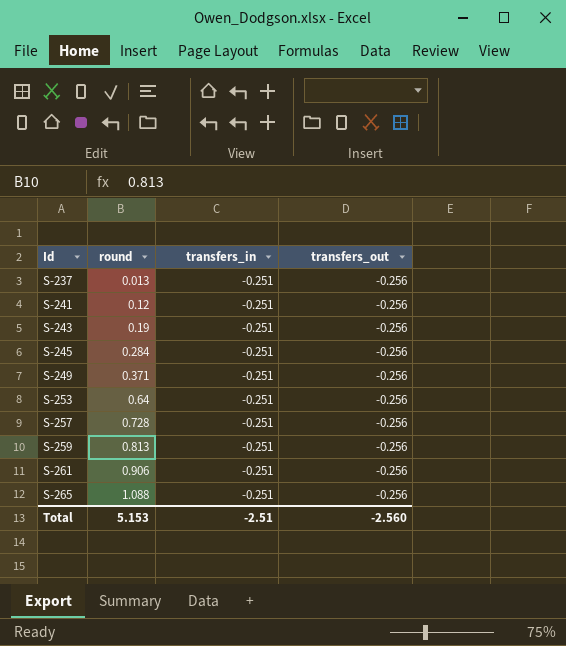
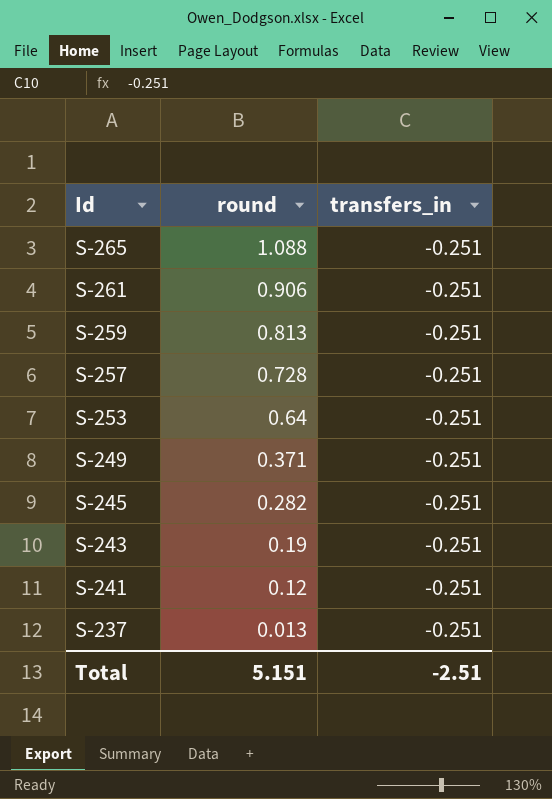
row order: Id ascending -> Id descending
column transfers_out | position: 4 -> none
S-245 | round: 0.284 -> 0.282
Total | round: 5.153 -> 5.151

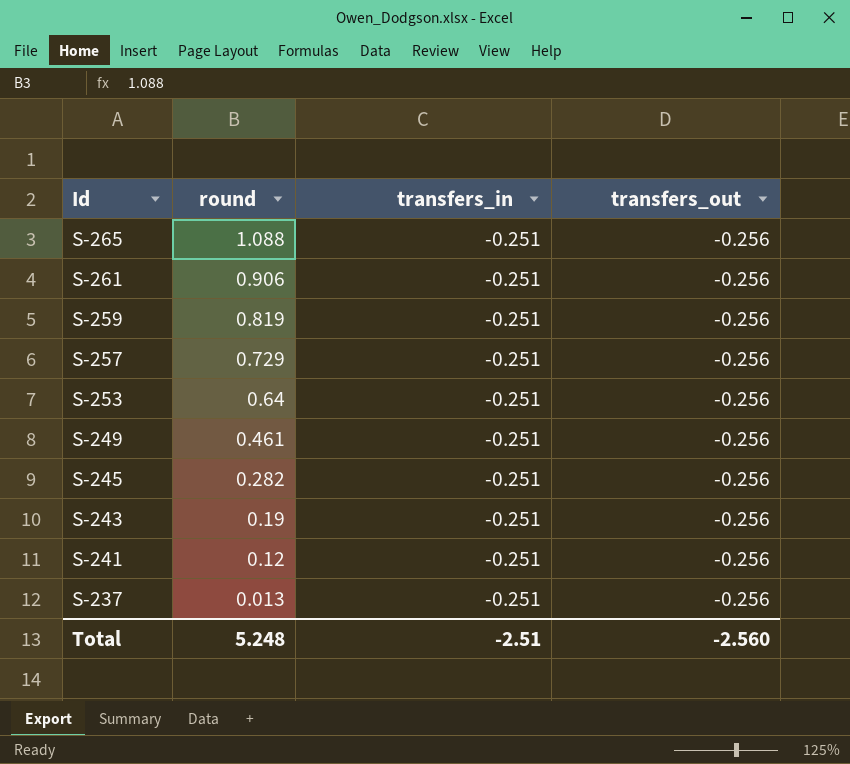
column transfers_out | position: none -> 4
S-259 | round: 0.813 -> 0.819
S-257 | round: 0.728 -> 0.729
S-249 | round: 0.371 -> 0.461
Total | round: 5.151 -> 5.248

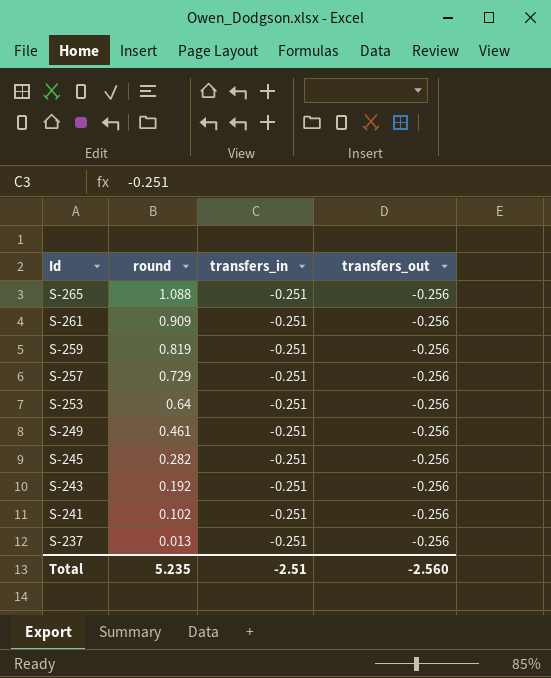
S-261 | round: 0.906 -> 0.909
S-243 | round: 0.19 -> 0.192
S-241 | round: 0.12 -> 0.102
Total | round: 5.248 -> 5.235

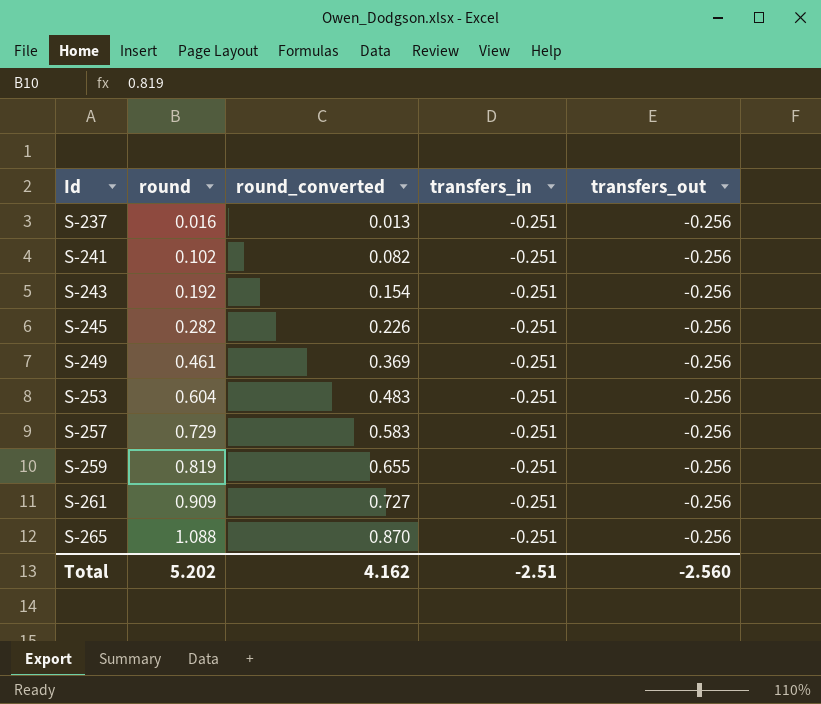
row order: Id descending -> Id ascending
column round_converted | formula: none -> [round] * 0.8
S-237 | round: 0.013 -> 0.016
S-253 | round: 0.64 -> 0.604
Total | round: 5.235 -> 5.202

